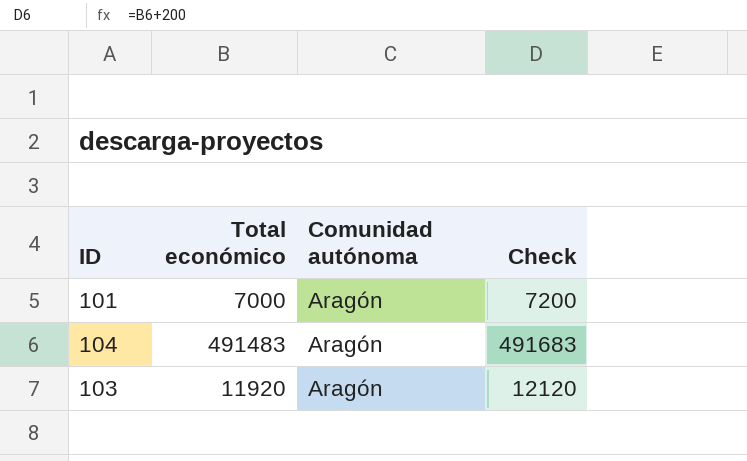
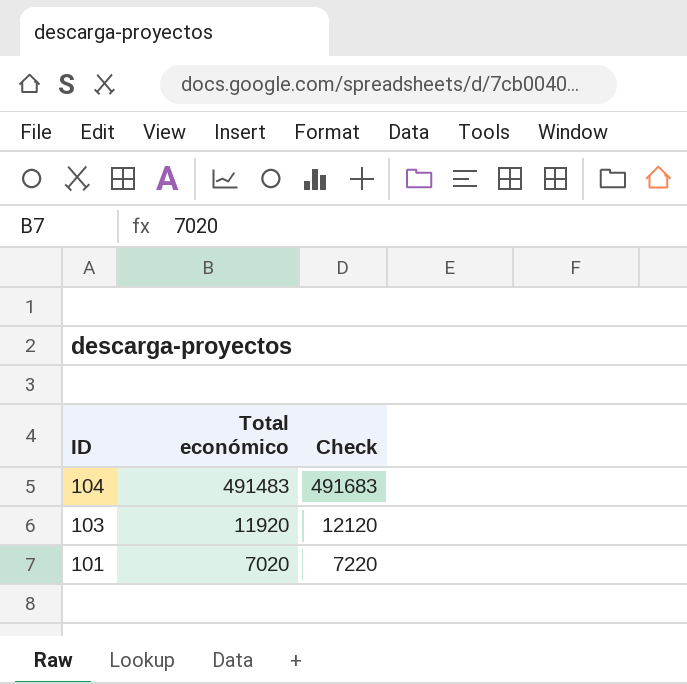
row order: none -> ID descending
column Comunidad autónoma | position: 3 -> none
101 | Total económico: 7000 -> 7020
101 | Check: 7200 -> 7220

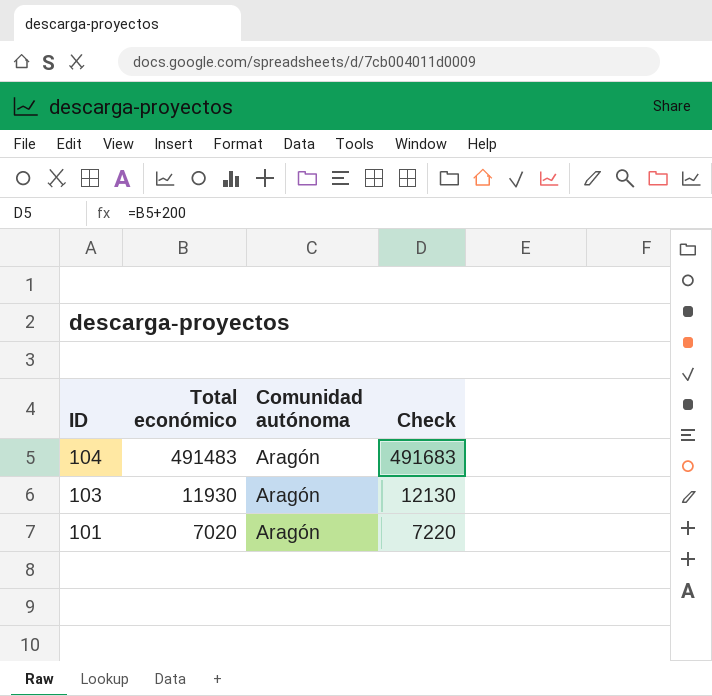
column Comunidad autónoma | position: none -> 3
103 | Total económico: 11920 -> 11930
103 | Check: 12120 -> 12130

